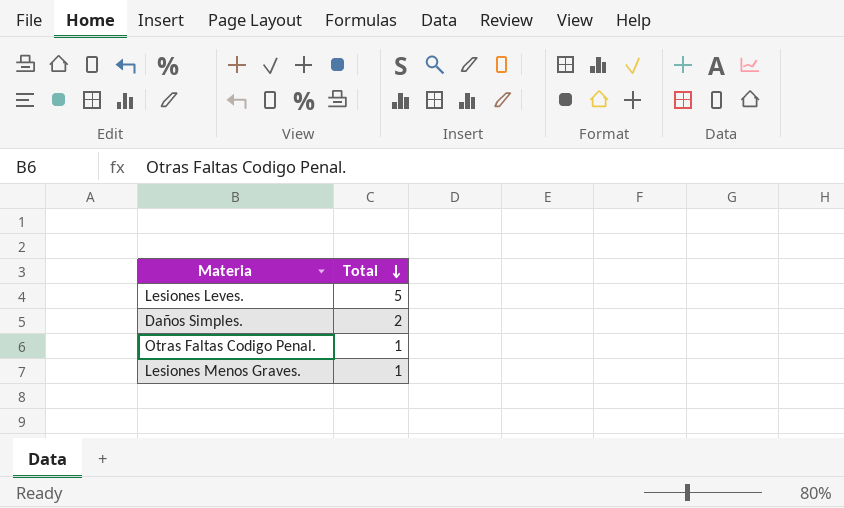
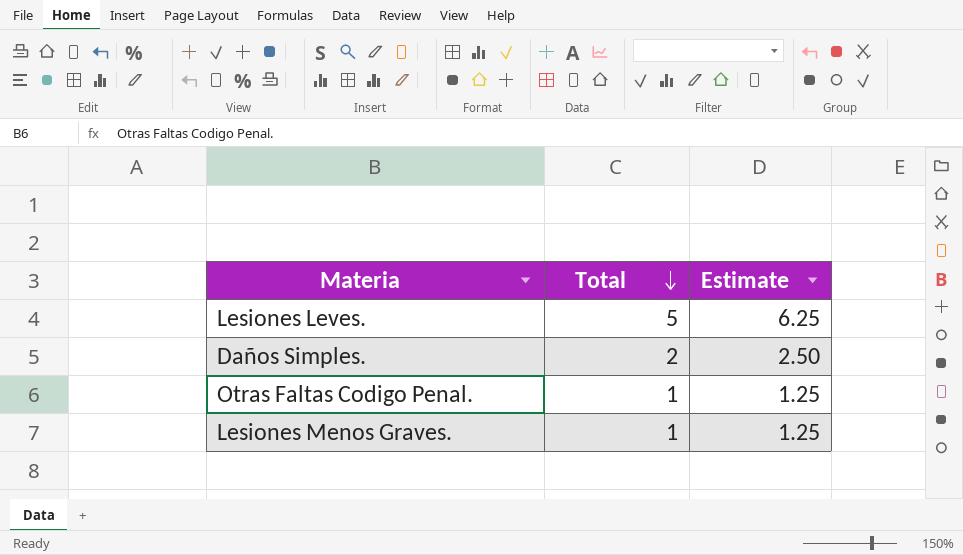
column Estimate | formula: none -> [Total] * 1.25

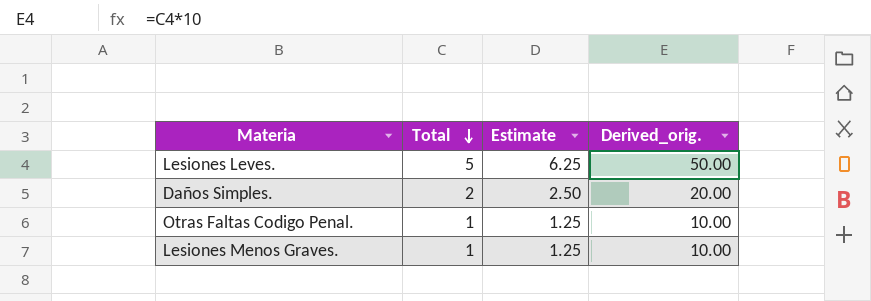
column Derived_orig. | formula: none -> [Total] * 10

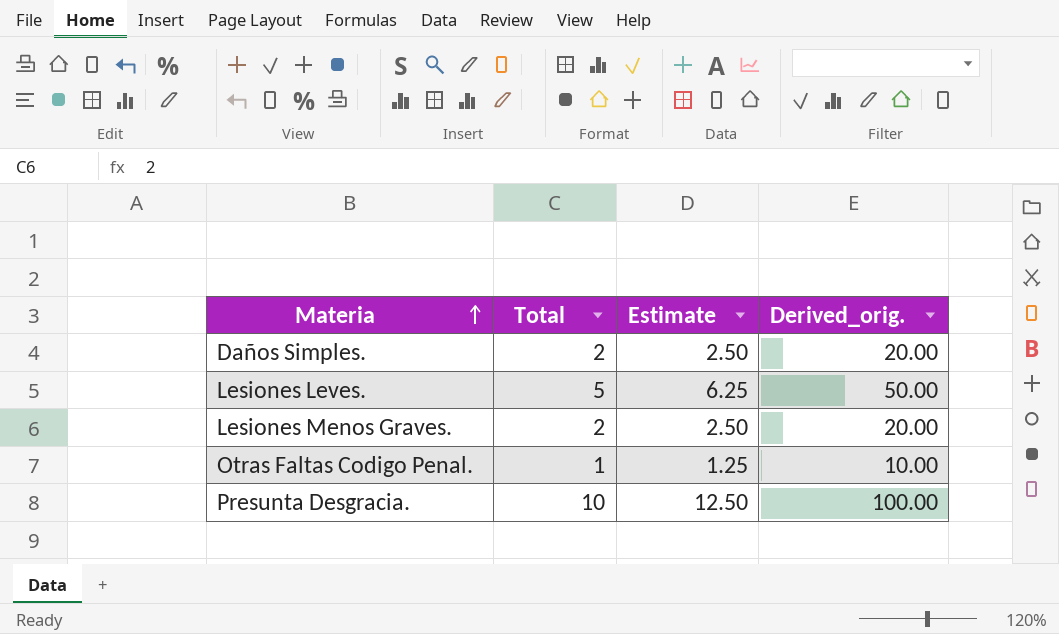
row order: Total descending -> Materia ascending
Lesiones Menos Graves. | Total: 1 -> 2
Lesiones Menos Graves. | Estimate: 1.25 -> 2.50
Lesiones Menos Graves. | Derived_orig.: 10.00 -> 20.00
row Presunta Desgracia.: none -> 10 | 12.50 | 100.00

